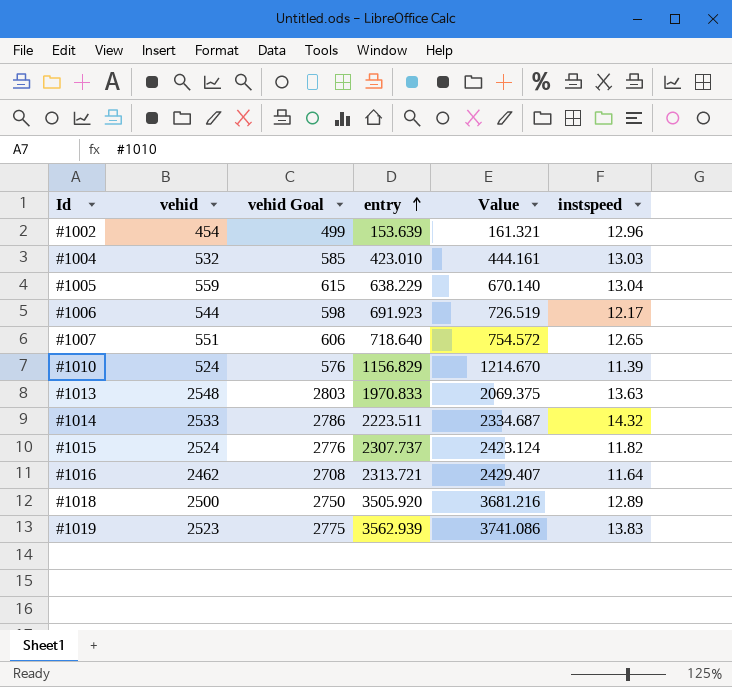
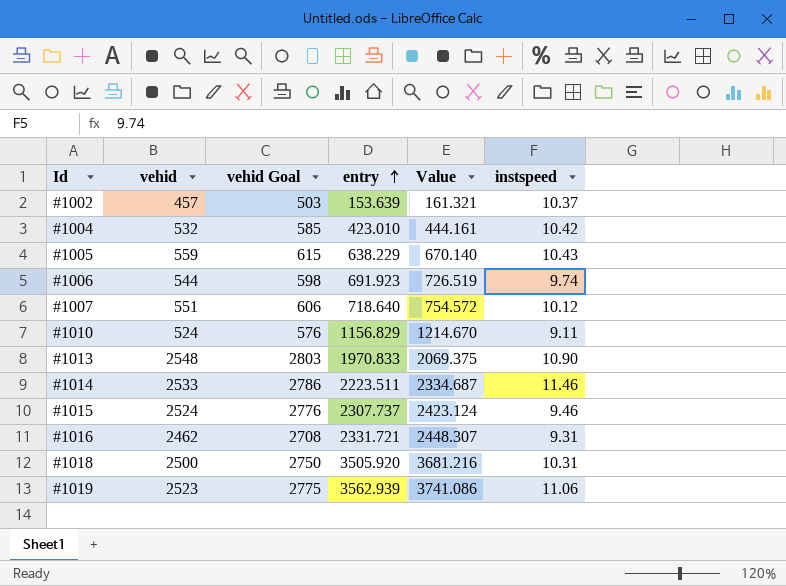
#1002 | vehid: 454 -> 457
#1002 | vehid Goal: 499 -> 503
#1002 | instspeed: 12.96 -> 10.37
#1004 | instspeed: 13.03 -> 10.42
#1005 | instspeed: 13.04 -> 10.43
#1006 | instspeed: 12.17 -> 9.74
#1007 | instspeed: 12.65 -> 10.12
#1010 | instspeed: 11.39 -> 9.11
#1013 | instspeed: 13.63 -> 10.90
#1014 | instspeed: 14.32 -> 11.46
#1015 | instspeed: 11.82 -> 9.46
#1016 | entry: 2313.721 -> 2331.721
#1016 | Value: 2429.407 -> 2448.307
#1016 | instspeed: 11.64 -> 9.31
#1018 | instspeed: 12.89 -> 10.31
#1019 | instspeed: 13.83 -> 11.06

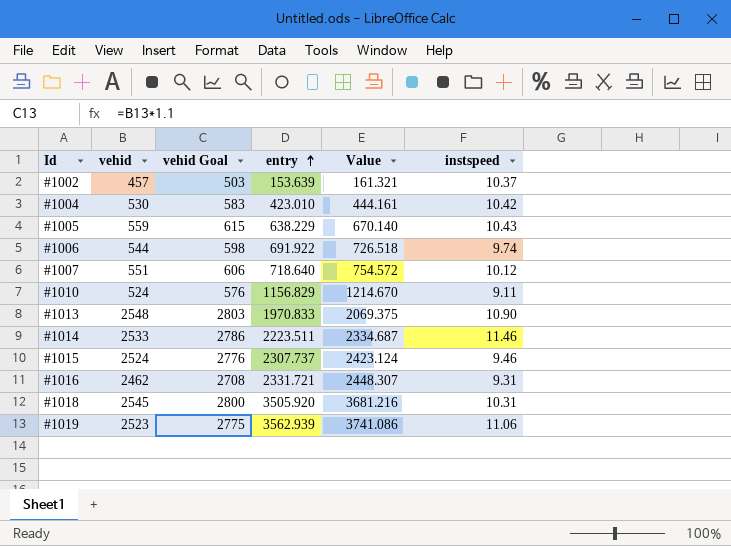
#1004 | vehid: 532 -> 530
#1004 | vehid Goal: 585 -> 583
#1006 | entry: 691.923 -> 691.922
#1006 | Value: 726.519 -> 726.518
#1018 | vehid: 2500 -> 2545
#1018 | vehid Goal: 2750 -> 2800

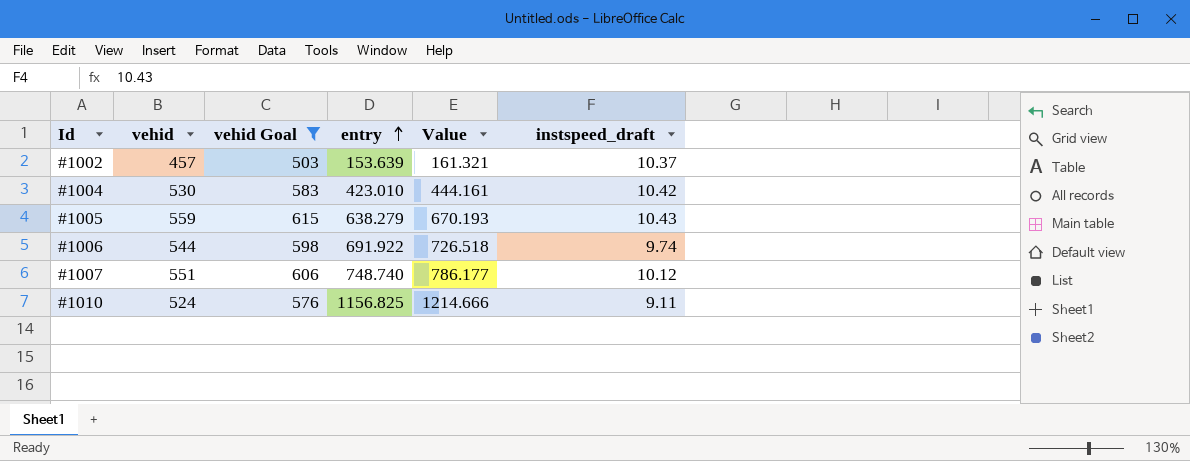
filter: none -> vehid Goal <= 615
column name: instspeed -> instspeed_draft
#1005 | entry: 638.229 -> 638.279
#1005 | Value: 670.140 -> 670.193
#1007 | entry: 718.640 -> 748.740
#1007 | Value: 754.572 -> 786.177
#1010 | entry: 1156.829 -> 1156.825
#1010 | Value: 1214.670 -> 1214.666

